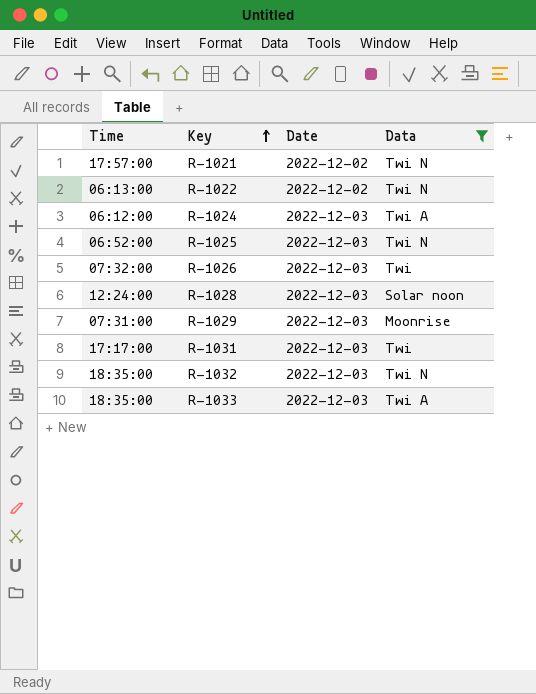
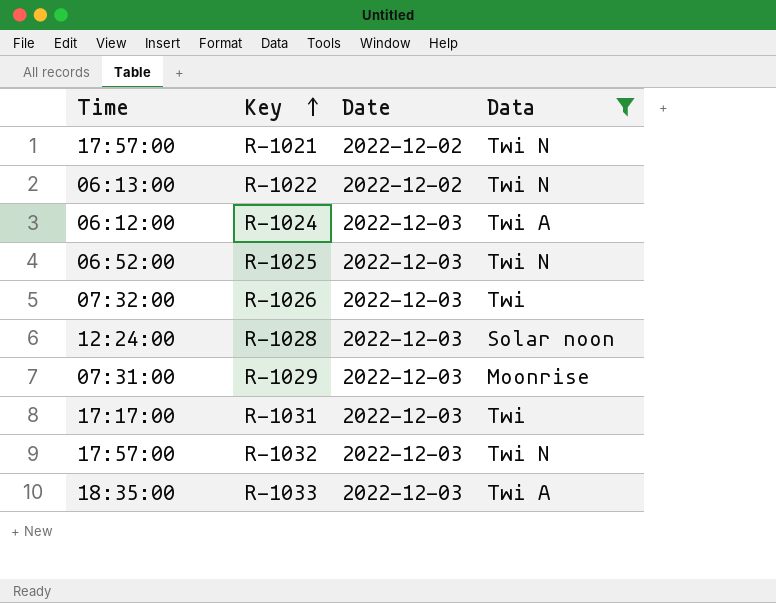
R-1032 | Time: 18:35:00 -> 17:57:00

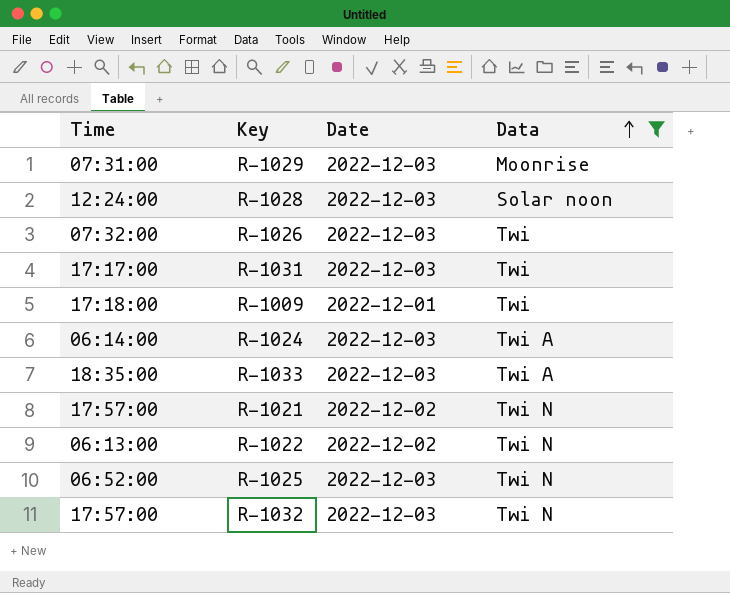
row order: Key ascending -> Data ascending
row R-1009: none -> 17:18:00 | 2022-12-01 | Twi
R-1024 | Time: 06:12:00 -> 06:14:00

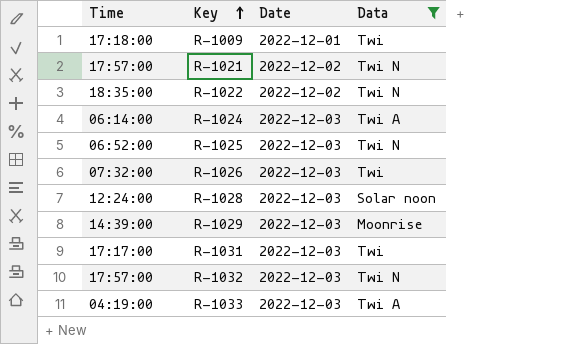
row order: Data ascending -> Key ascending
R-1022 | Time: 06:13:00 -> 18:35:00
R-1029 | Time: 07:31:00 -> 14:39:00
R-1033 | Time: 18:35:00 -> 04:19:00

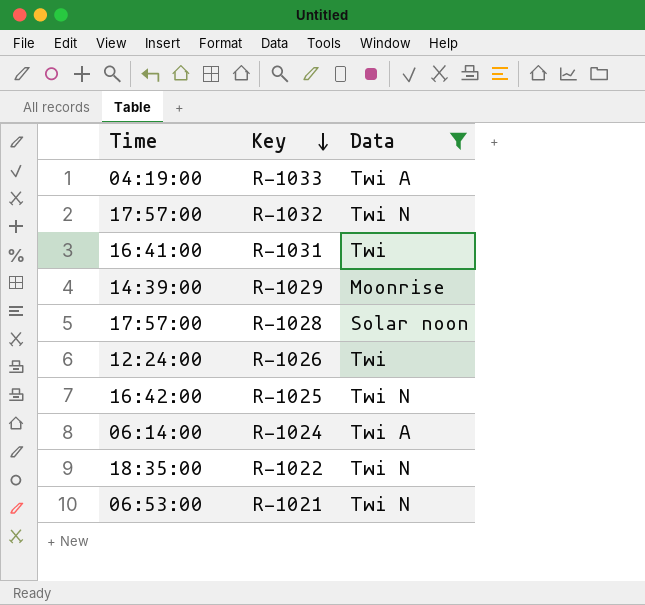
row order: Key ascending -> Key descending
column Date | position: 3 -> none
row R-1009: 17:18:00 | 2022-12-01 | Twi -> none
R-1031 | Time: 17:17:00 -> 16:41:00
R-1028 | Time: 12:24:00 -> 17:57:00
R-1026 | Time: 07:32:00 -> 12:24:00
R-1025 | Time: 06:52:00 -> 16:42:00
R-1021 | Time: 17:57:00 -> 06:53:00

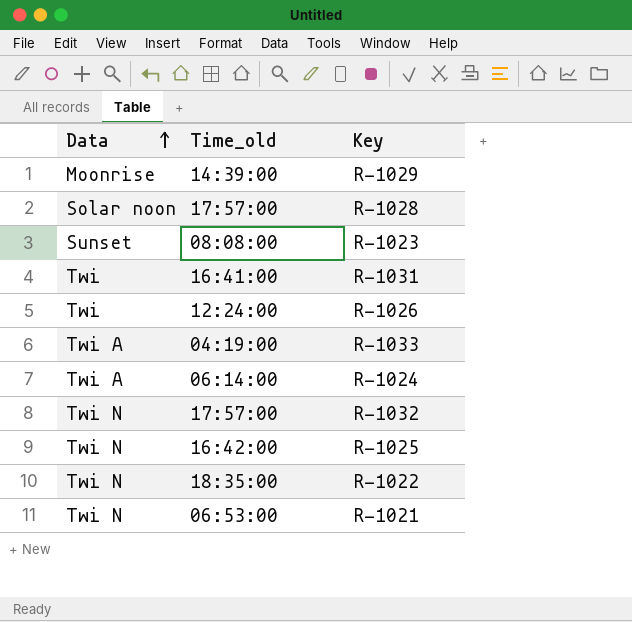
filter: Data != Sunset -> none
row order: Key descending -> Data ascending
column Data | position: 3 -> 1
column name: Time -> Time_old

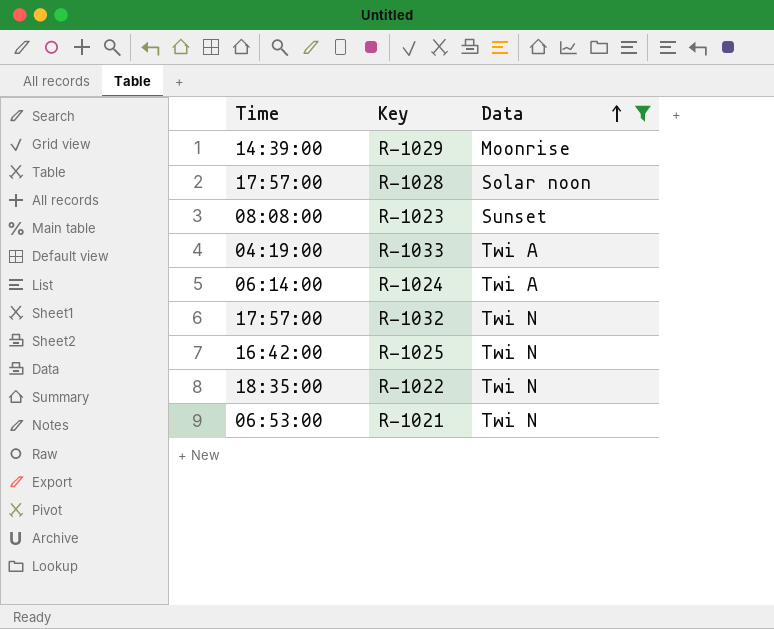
filter: none -> Data != Twi
column name: Time_old -> Time
column Data | position: 1 -> 3

